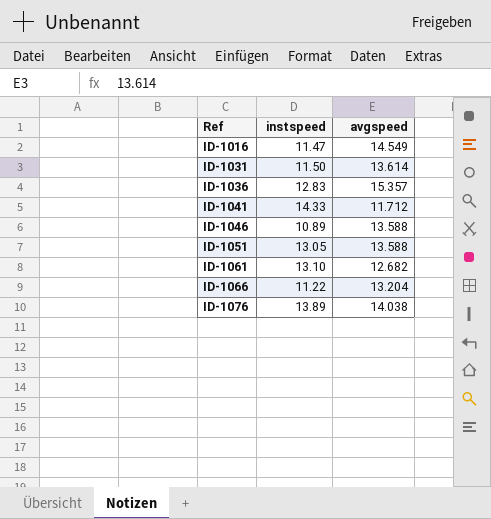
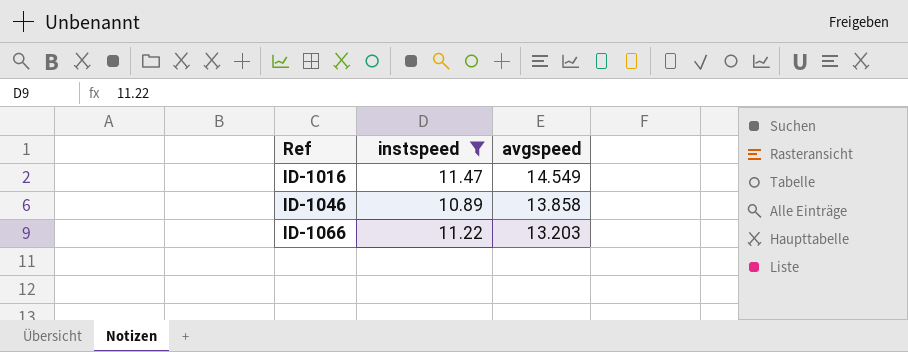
filter: none -> instspeed <= 11.47
ID-1046 | avgspeed: 13.588 -> 13.858
ID-1066 | avgspeed: 13.204 -> 13.203

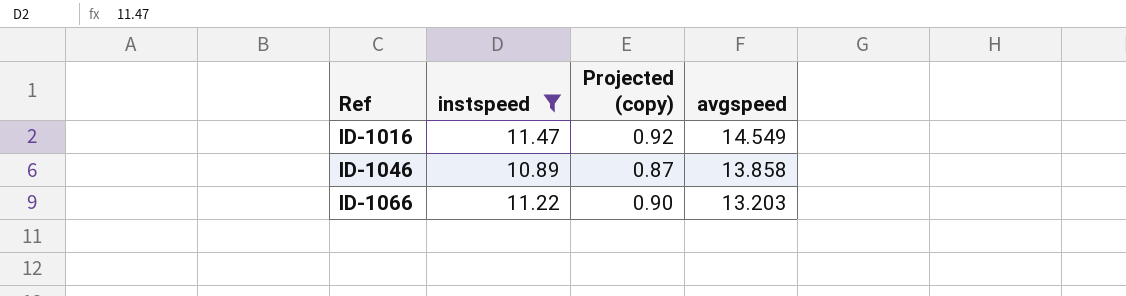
column Projected (copy) | formula: none -> [instspeed] * 0.08

